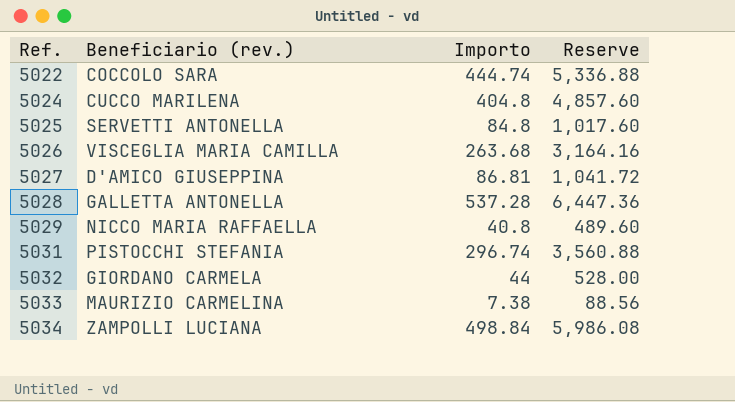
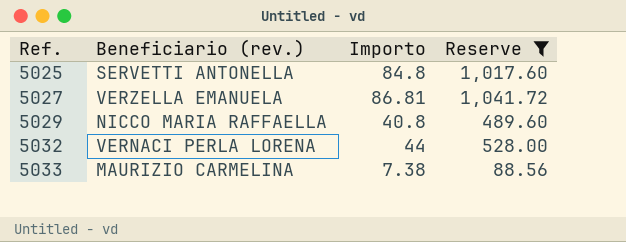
filter: none -> Reserve <= 1,041.72
5027 | Beneficiario (rev.): D'AMICO GIUSEPPINA -> VERZELLA EMANUELA
5032 | Beneficiario (rev.): GIORDANO CARMELA -> VERNACI PERLA LORENA

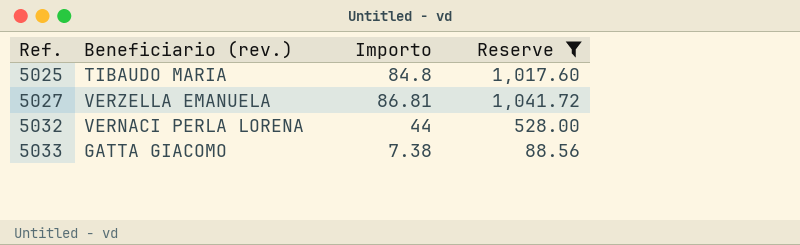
row 5029: NICCO MARIA RAFFAELLA | 40.8 | 489.60 -> none
5025 | Beneficiario (rev.): SERVETTI ANTONELLA -> TIBAUDO MARIA
5033 | Beneficiario (rev.): MAURIZIO CARMELINA -> GATTA GIACOMO

